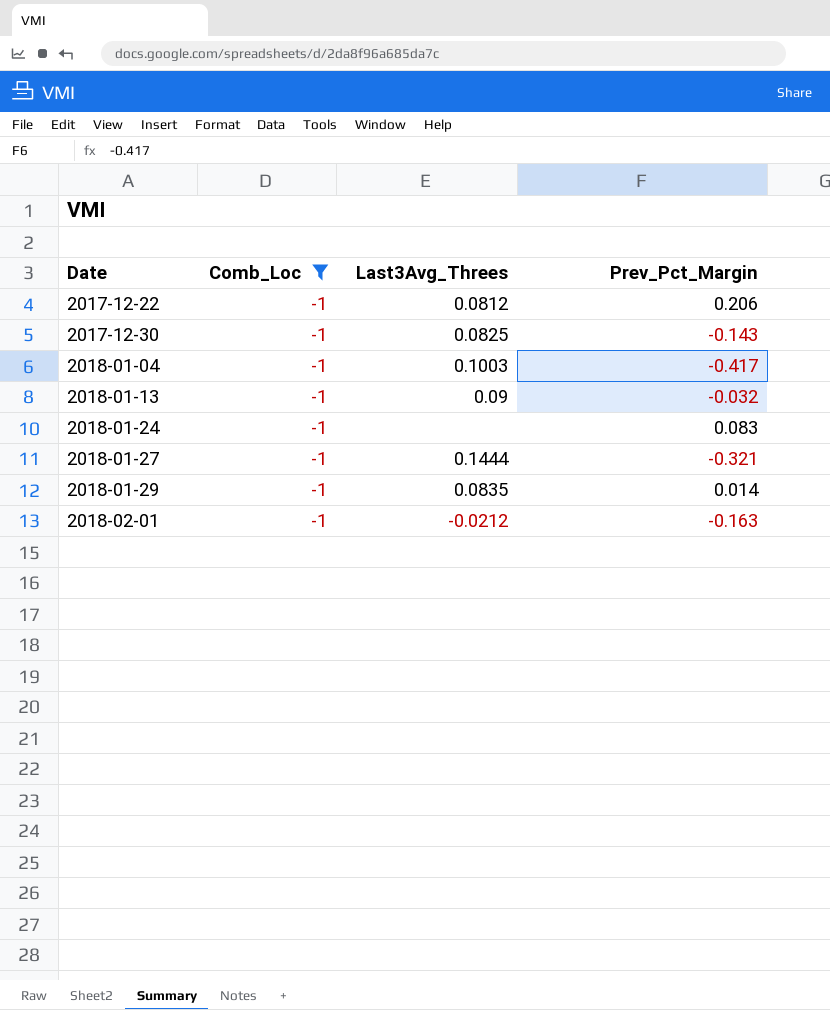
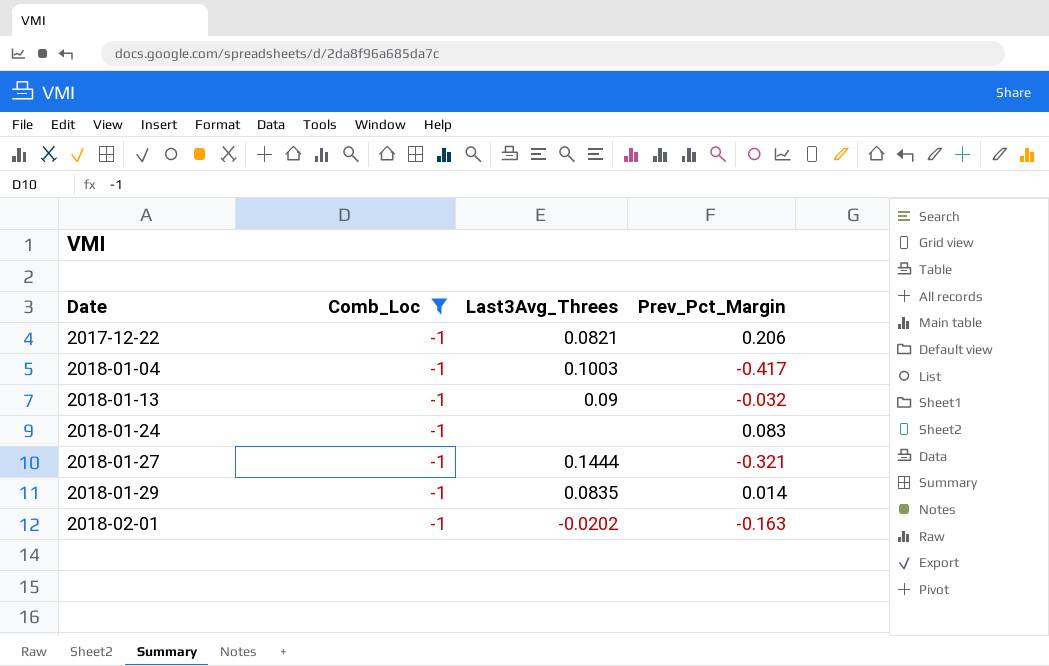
row 2017-12-30: -1 | 0.0825 | -0.143 -> none
2017-12-22 | Last3Avg_Threes: 0.0812 -> 0.0821
2018-02-01 | Last3Avg_Threes: -0.0212 -> -0.0202

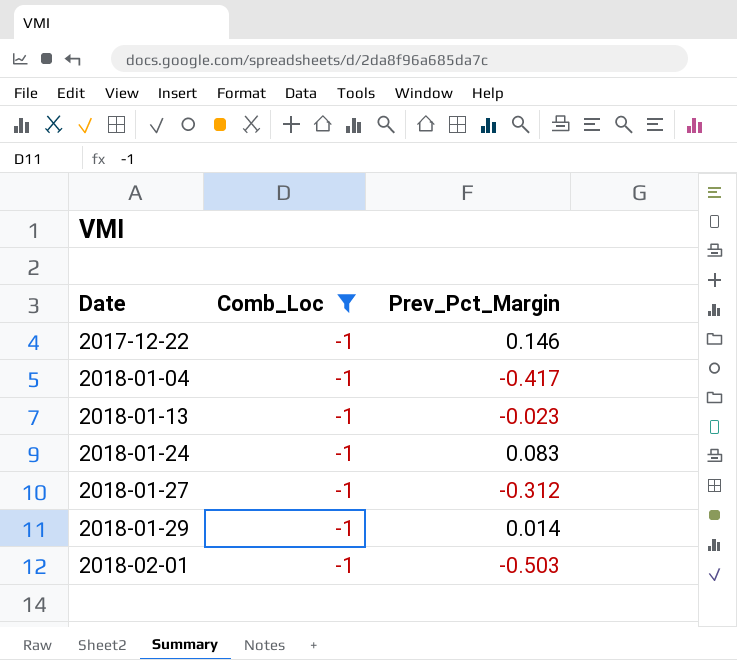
column Last3Avg_Threes | position: 3 -> none
2017-12-22 | Prev_Pct_Margin: 0.206 -> 0.146
2018-01-13 | Prev_Pct_Margin: -0.032 -> -0.023
2018-01-27 | Prev_Pct_Margin: -0.321 -> -0.312
2018-02-01 | Prev_Pct_Margin: -0.163 -> -0.503

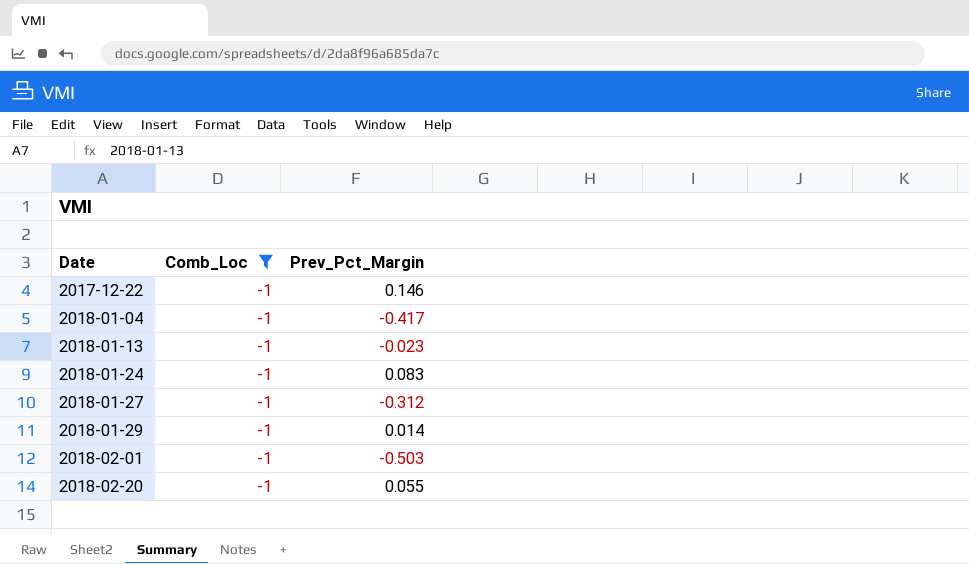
row 2018-02-20: none -> -1 | 0.055

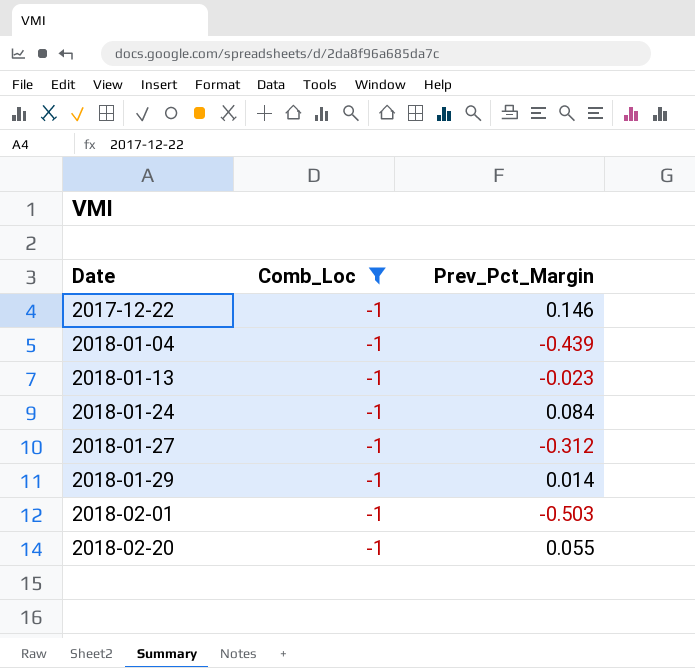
2018-01-04 | Prev_Pct_Margin: -0.417 -> -0.439
2018-01-24 | Prev_Pct_Margin: 0.083 -> 0.084

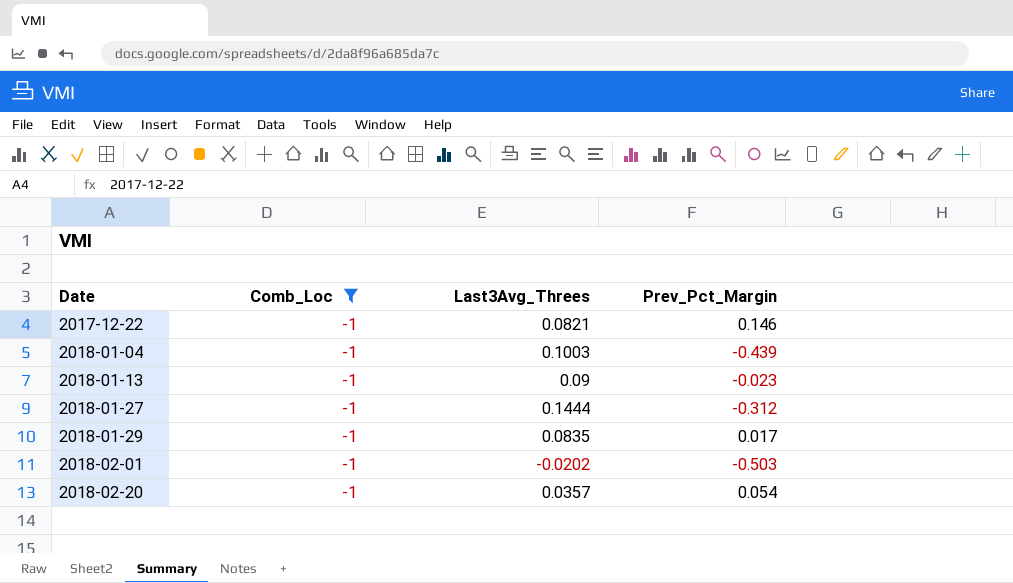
column Last3Avg_Threes | position: none -> 3
row 2018-01-24: -1 | 0.084 -> none
2018-01-29 | Prev_Pct_Margin: 0.014 -> 0.017
2018-02-20 | Prev_Pct_Margin: 0.055 -> 0.054

